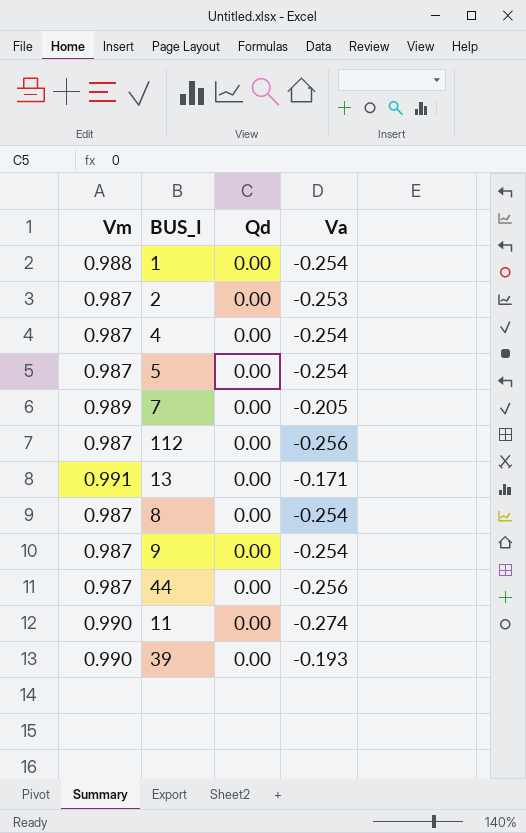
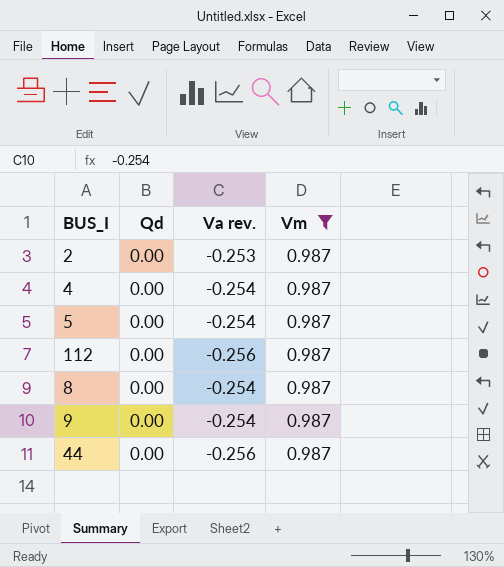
filter: none -> Vm = 0.987
column name: Va -> Va rev.
column Vm | position: 1 -> 4

